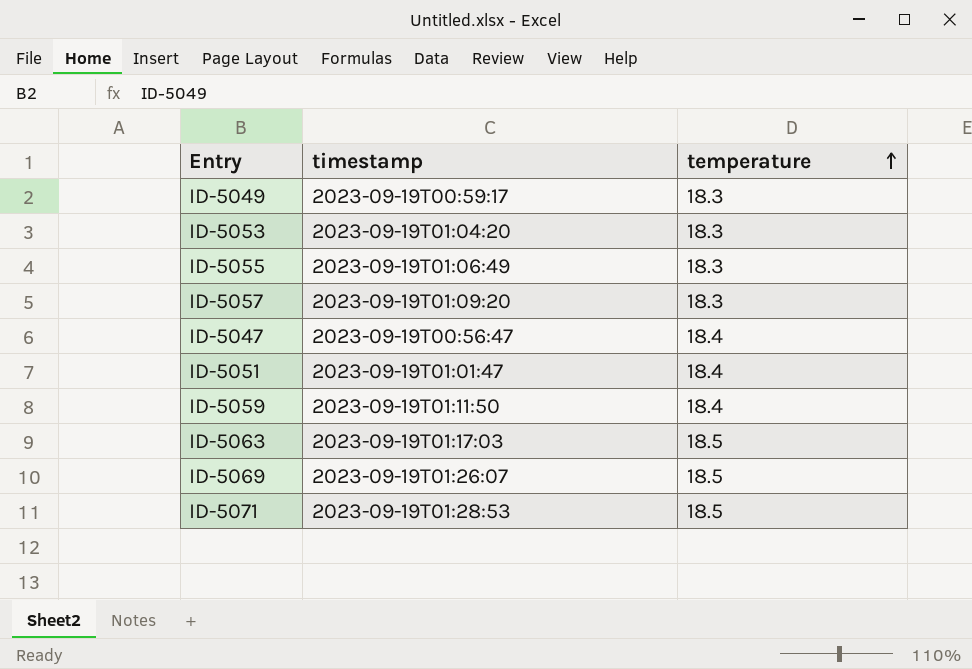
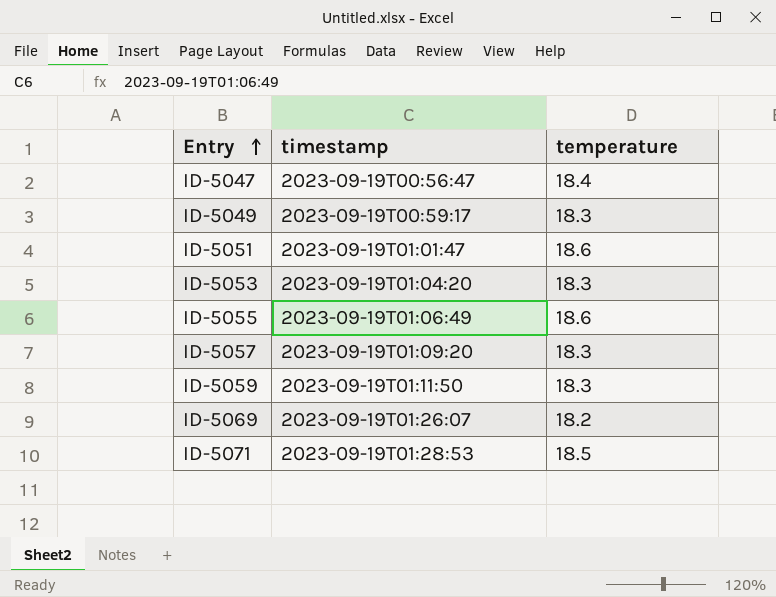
row order: temperature ascending -> Entry ascending
row ID-5063: 2023-09-19T01:17:03 | 18.5 -> none
ID-5051 | temperature: 18.4 -> 18.6
ID-5055 | temperature: 18.3 -> 18.6
ID-5059 | temperature: 18.4 -> 18.3
ID-5069 | temperature: 18.5 -> 18.2

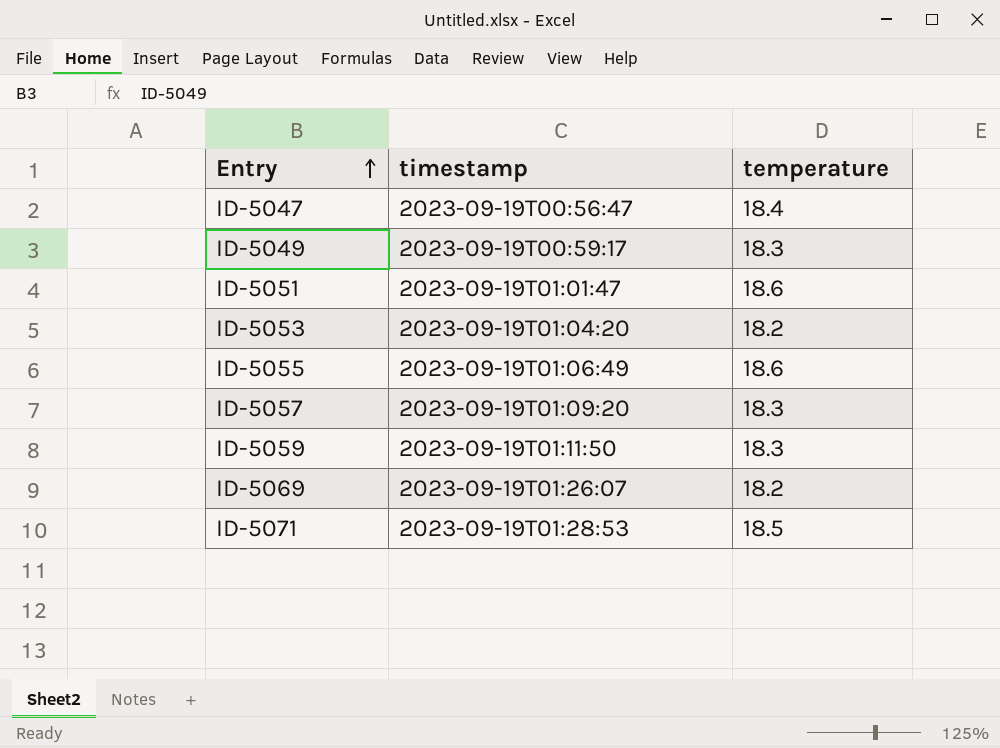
ID-5053 | temperature: 18.3 -> 18.2

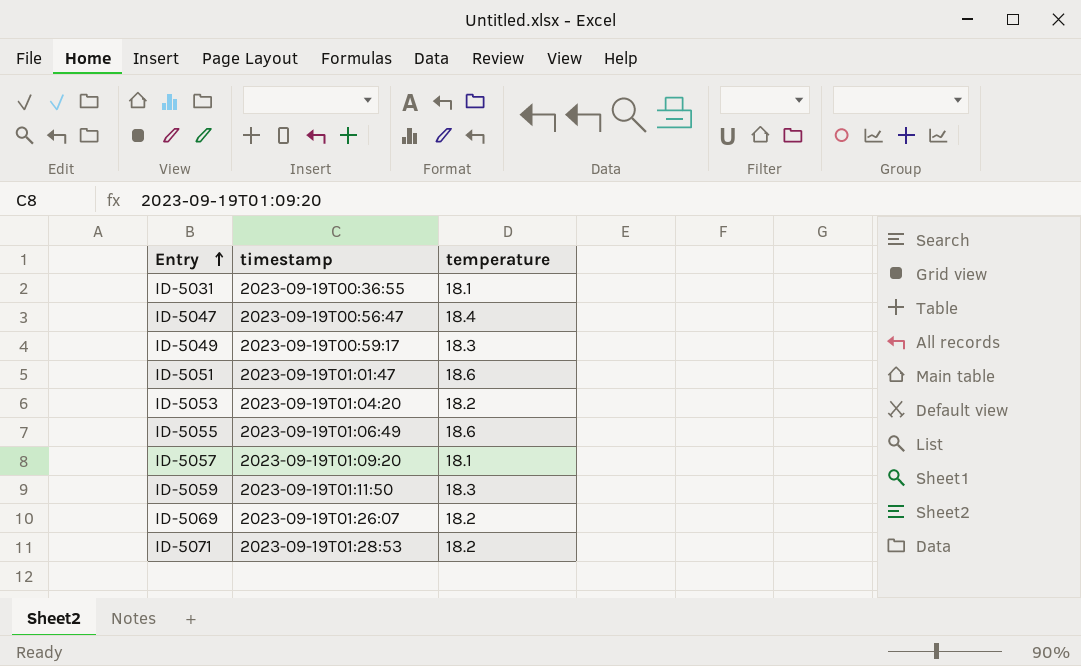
row ID-5031: none -> 2023-09-19T00:36:55 | 18.1
ID-5057 | temperature: 18.3 -> 18.1
ID-5071 | temperature: 18.5 -> 18.2

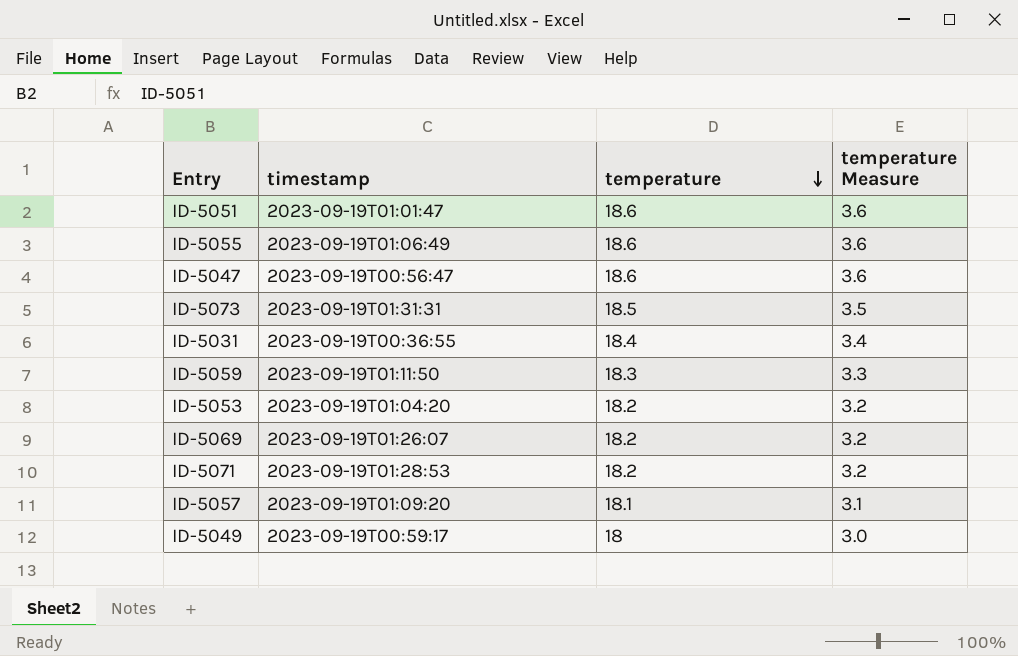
row order: Entry ascending -> temperature descending
column temperature Measure | formula: none -> [temperature] - 15
ID-5047 | temperature: 18.4 -> 18.6
row ID-5073: none -> 2023-09-19T01:31:31 | 18.5 | 3.5
ID-5031 | temperature: 18.1 -> 18.4
ID-5049 | temperature: 18.3 -> 18

